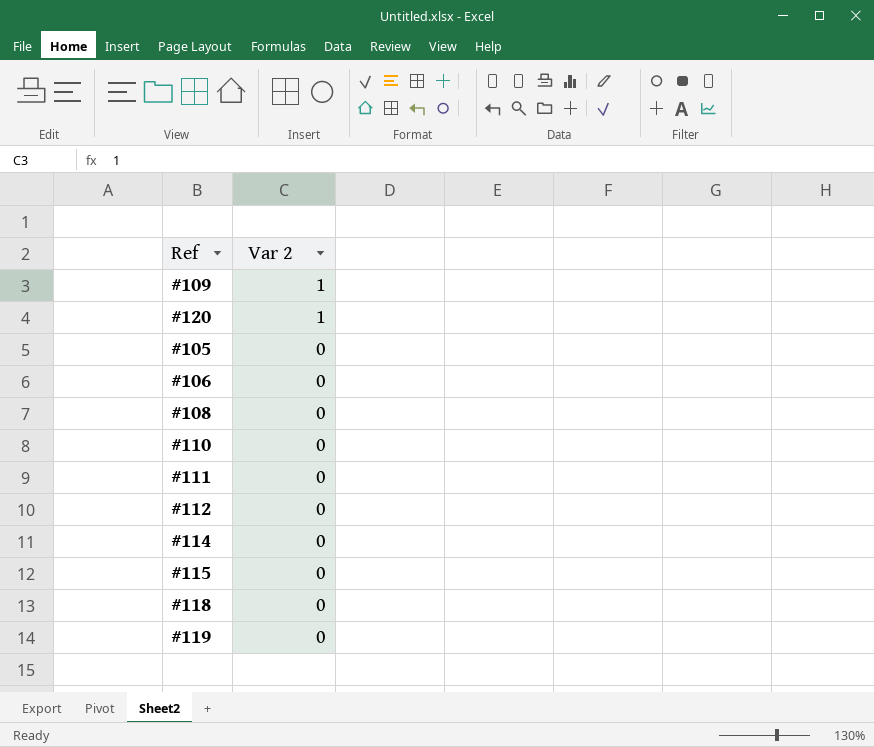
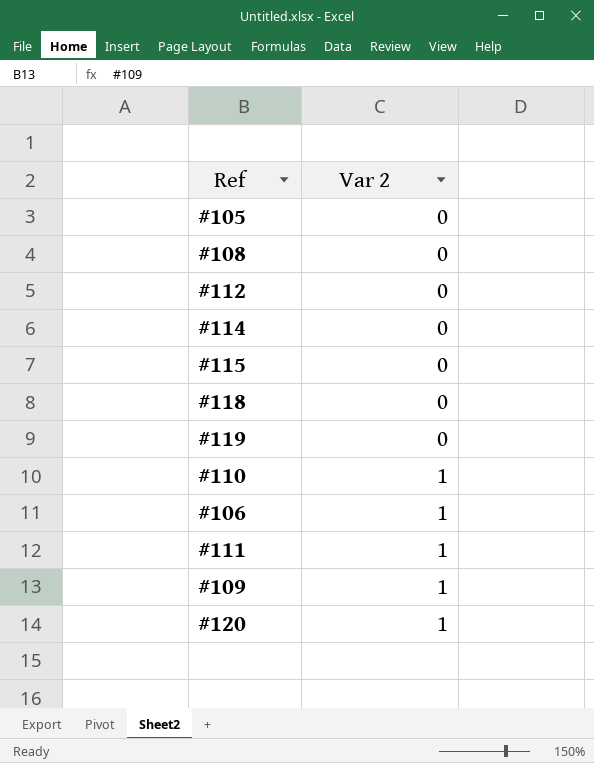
row order: Var 2 descending -> Var 2 ascending
#110 | Var 2: 0 -> 1
#106 | Var 2: 0 -> 1
#111 | Var 2: 0 -> 1

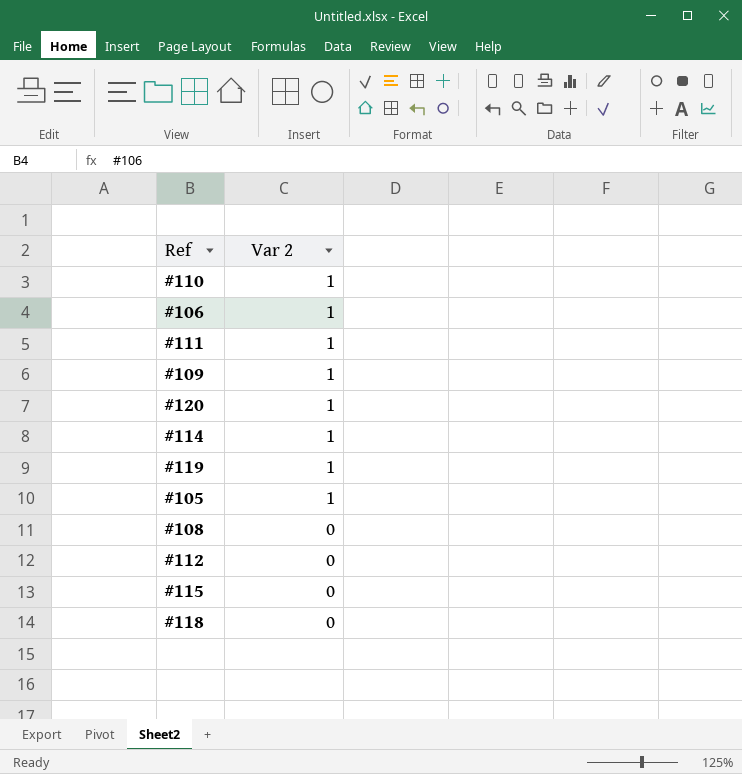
row order: Var 2 ascending -> Var 2 descending
#114 | Var 2: 0 -> 1
#119 | Var 2: 0 -> 1
#105 | Var 2: 0 -> 1

